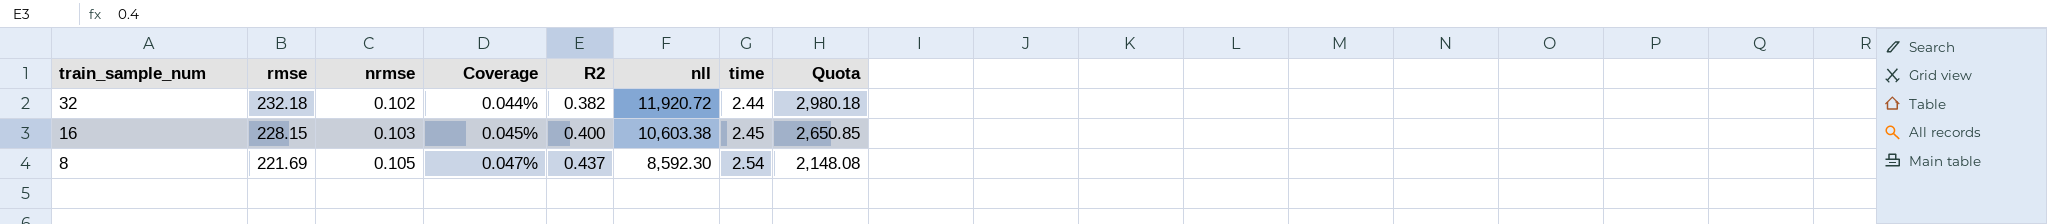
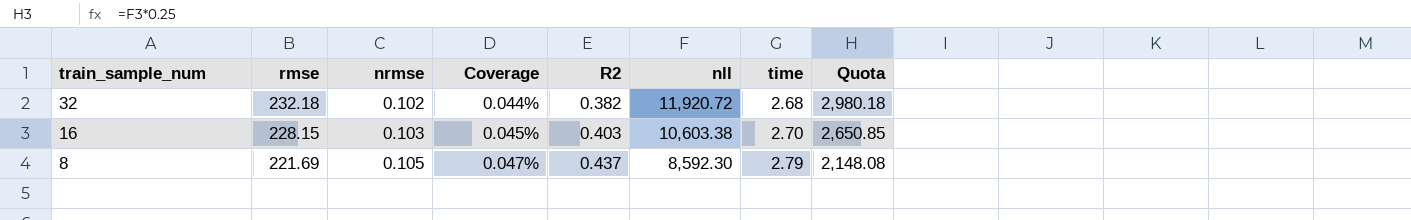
32 | time: 2.44 -> 2.68
16 | R2: 0.400 -> 0.403
16 | time: 2.45 -> 2.70
8 | time: 2.54 -> 2.79

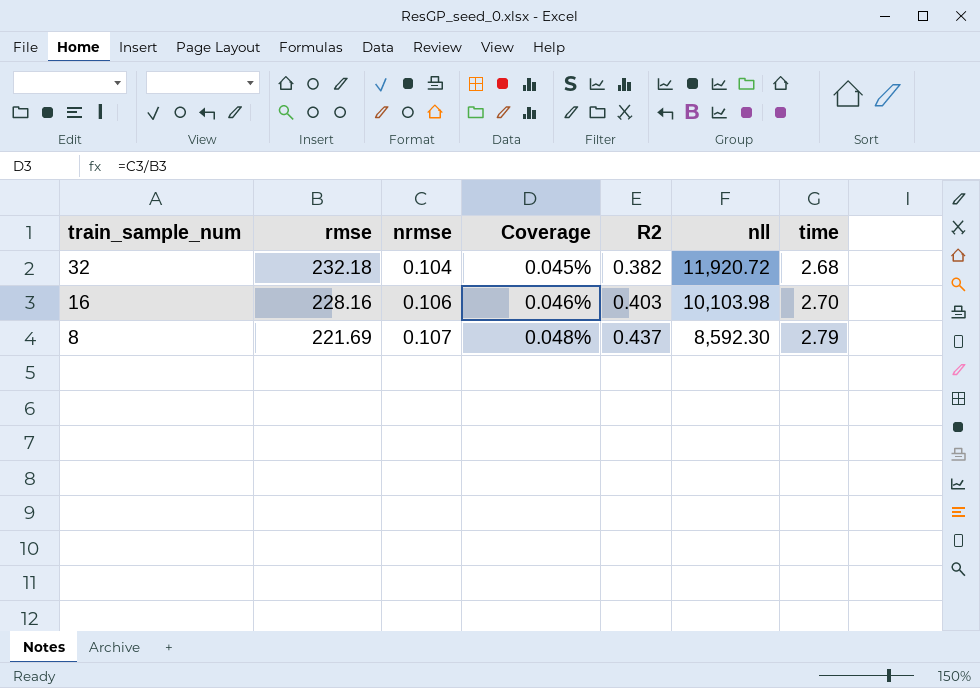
column Quota | formula: [nll] * 0.25 -> none
32 | nrmse: 0.102 -> 0.104
32 | Coverage: 0.044% -> 0.045%
16 | rmse: 228.15 -> 228.16
16 | nrmse: 0.103 -> 0.106
16 | Coverage: 0.045% -> 0.046%
16 | nll: 10,603.38 -> 10,103.98
8 | nrmse: 0.105 -> 0.107
8 | Coverage: 0.047% -> 0.048%

